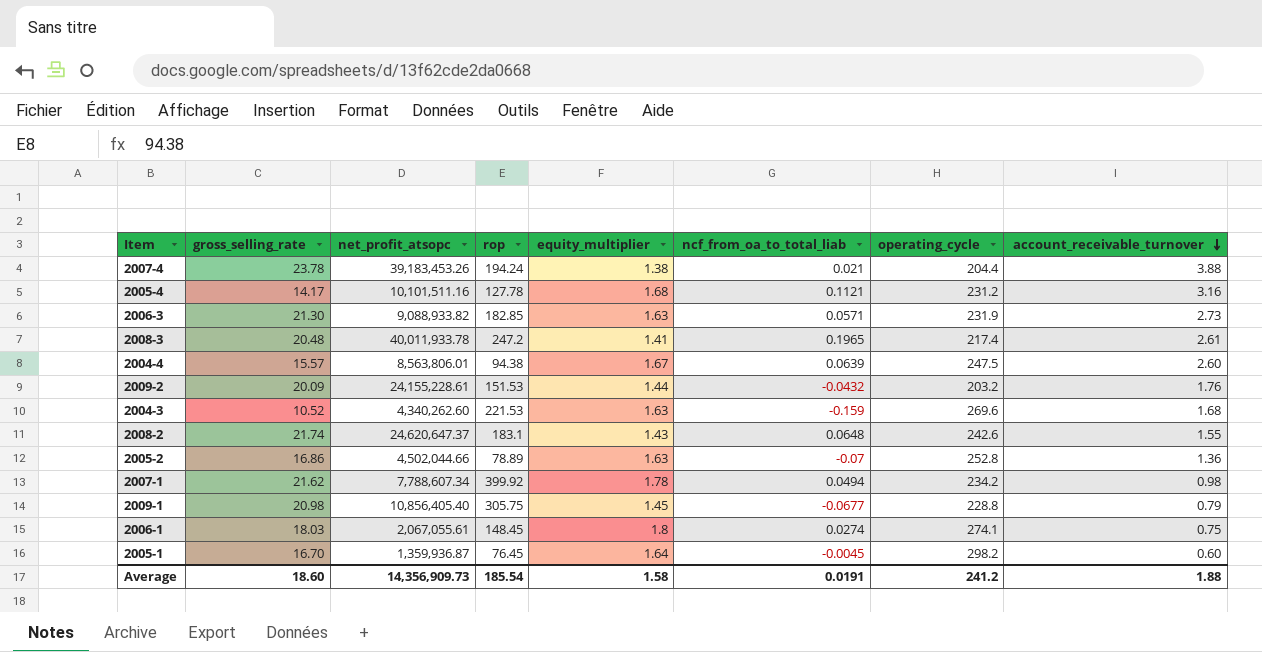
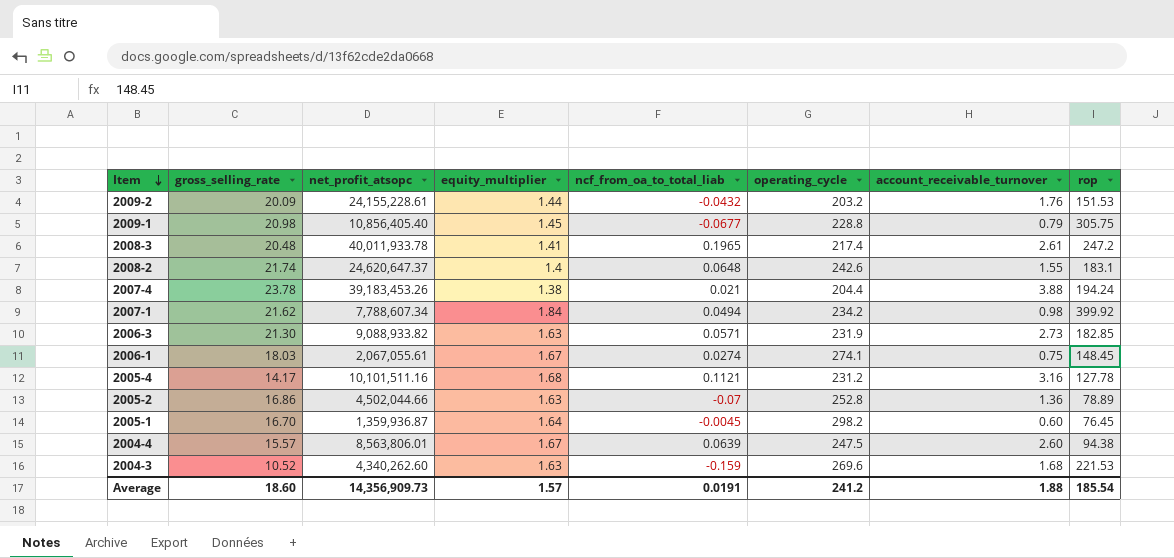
row order: account_receivable_turnover descending -> Item descending
column rop | position: 4 -> 8
2008-2 | equity_multiplier: 1.43 -> 1.4
2007-1 | equity_multiplier: 1.78 -> 1.84
2006-1 | equity_multiplier: 1.8 -> 1.67
Average | equity_multiplier: 1.58 -> 1.57

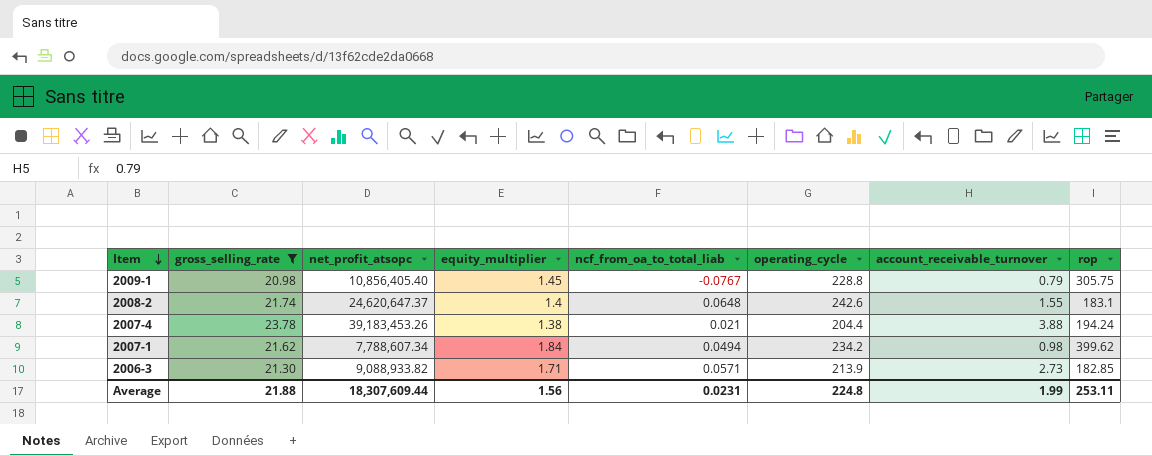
filter: none -> gross_selling_rate >= 20.98
2009-1 | ncf_from_oa_to_total_liab: -0.0677 -> -0.0767
2007-1 | rop: 399.92 -> 399.62
2006-3 | equity_multiplier: 1.63 -> 1.71
2006-3 | operating_cycle: 231.9 -> 213.9
Average | gross_selling_rate: 18.60 -> 21.88
Average | net_profit_atsopc: 14,356,909.73 -> 18,307,609.44
Average | equity_multiplier: 1.57 -> 1.56
Average | ncf_from_oa_to_total_liab: 0.0191 -> 0.0231
Average | operating_cycle: 241.2 -> 224.8
Average | account_receivable_turnover: 1.88 -> 1.99
Average | rop: 185.54 -> 253.11

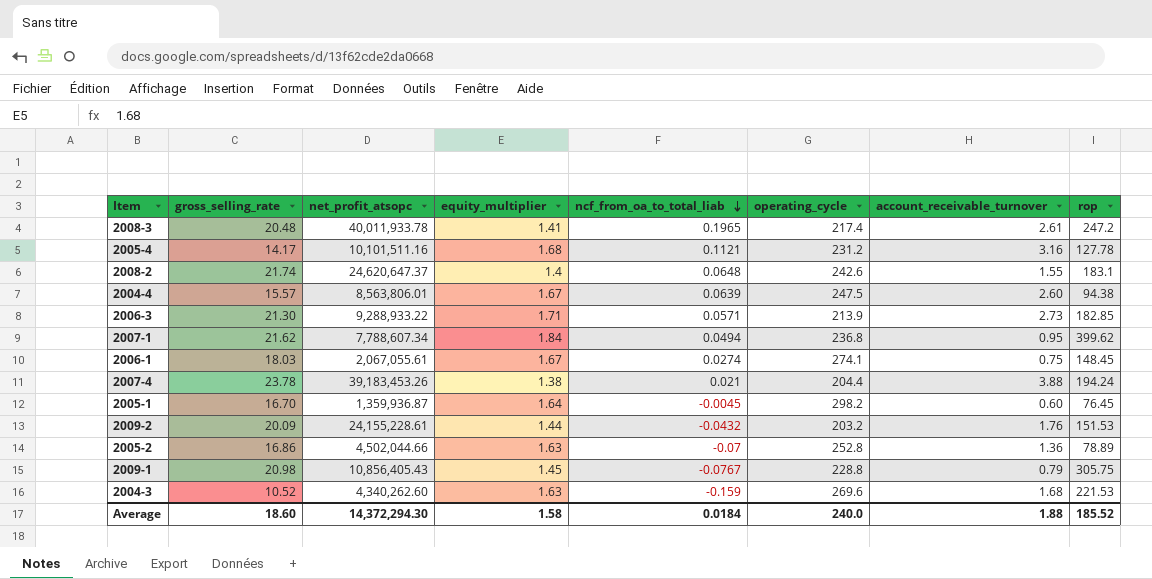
filter: gross_selling_rate >= 20.98 -> none
row order: Item descending -> ncf_from_oa_to_total_liab descending
2006-3 | net_profit_atsopc: 9,088,933.82 -> 9,288,933.22
2007-1 | operating_cycle: 234.2 -> 236.8
2007-1 | account_receivable_turnover: 0.98 -> 0.95
2009-1 | net_profit_atsopc: 10,856,405.40 -> 10,856,405.43
Average | gross_selling_rate: 21.88 -> 18.60
Average | net_profit_atsopc: 18,307,609.44 -> 14,372,294.30
Average | equity_multiplier: 1.56 -> 1.58
Average | ncf_from_oa_to_total_liab: 0.0231 -> 0.0184
Average | operating_cycle: 224.8 -> 240.0
Average | account_receivable_turnover: 1.99 -> 1.88
Average | rop: 253.11 -> 185.52

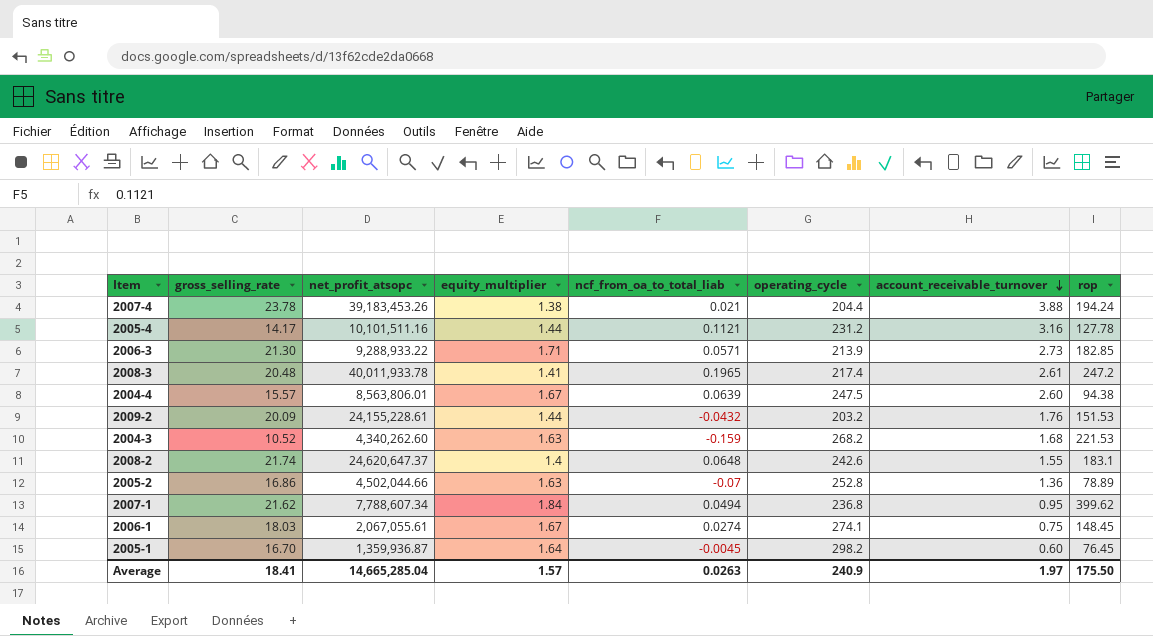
row order: ncf_from_oa_to_total_liab descending -> account_receivable_turnover descending
row 2009-1: 20.98 | 10,856,405.43 | 1.45 | -0.0767 | 228.8 | 0.79 | 305.75 -> none
2005-4 | equity_multiplier: 1.68 -> 1.44
2004-3 | operating_cycle: 269.6 -> 268.2
Average | gross_selling_rate: 18.60 -> 18.41
Average | net_profit_atsopc: 14,372,294.30 -> 14,665,285.04
Average | equity_multiplier: 1.58 -> 1.57
Average | ncf_from_oa_to_total_liab: 0.0184 -> 0.0263
Average | operating_cycle: 240.0 -> 240.9
Average | account_receivable_turnover: 1.88 -> 1.97
Average | rop: 185.52 -> 175.50

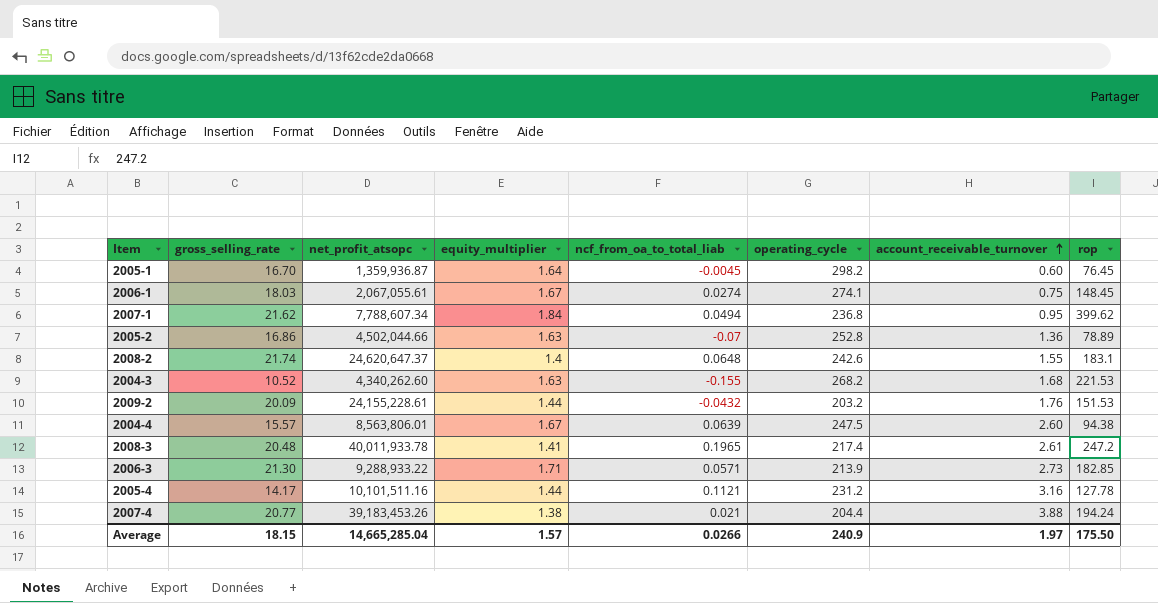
row order: account_receivable_turnover descending -> account_receivable_turnover ascending
2004-3 | ncf_from_oa_to_total_liab: -0.159 -> -0.155
2007-4 | gross_selling_rate: 23.78 -> 20.77
Average | gross_selling_rate: 18.41 -> 18.15
Average | ncf_from_oa_to_total_liab: 0.0263 -> 0.0266

